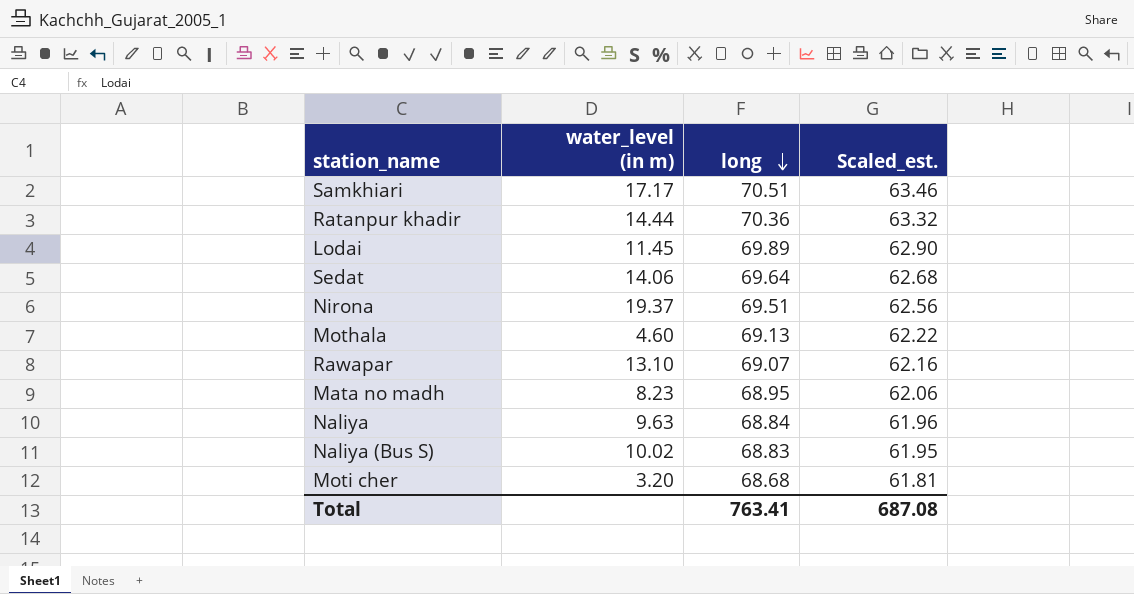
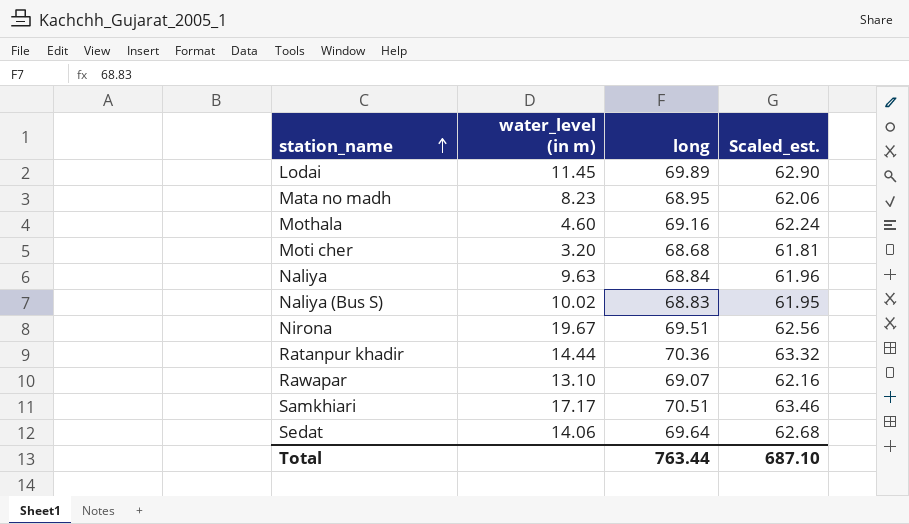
row order: long descending -> station_name ascending
Mothala | long: 69.13 -> 69.16
Mothala | Scaled_est.: 62.22 -> 62.24
Nirona | water_level (in m): 19.37 -> 19.67
Total | long: 763.41 -> 763.44
Total | Scaled_est.: 687.08 -> 687.10

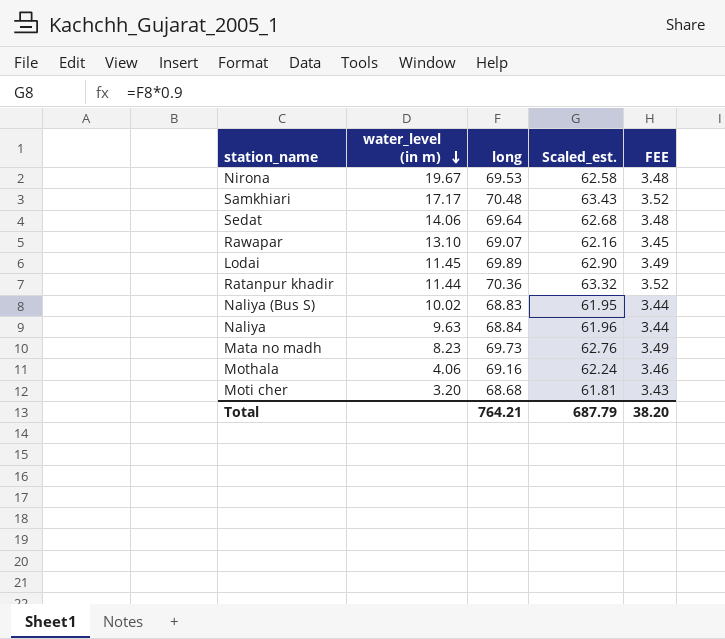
row order: station_name ascending -> water_level (in m) descending
column FEE | formula: none -> [long] * 0.05
Nirona | long: 69.51 -> 69.53
Nirona | Scaled_est.: 62.56 -> 62.58
Samkhiari | long: 70.51 -> 70.48
Samkhiari | Scaled_est.: 63.46 -> 63.43
Ratanpur khadir | water_level (in m): 14.44 -> 11.44
Mata no madh | long: 68.95 -> 69.73
Mata no madh | Scaled_est.: 62.06 -> 62.76
Mothala | water_level (in m): 4.60 -> 4.06
Total | long: 763.44 -> 764.21
Total | Scaled_est.: 687.10 -> 687.79

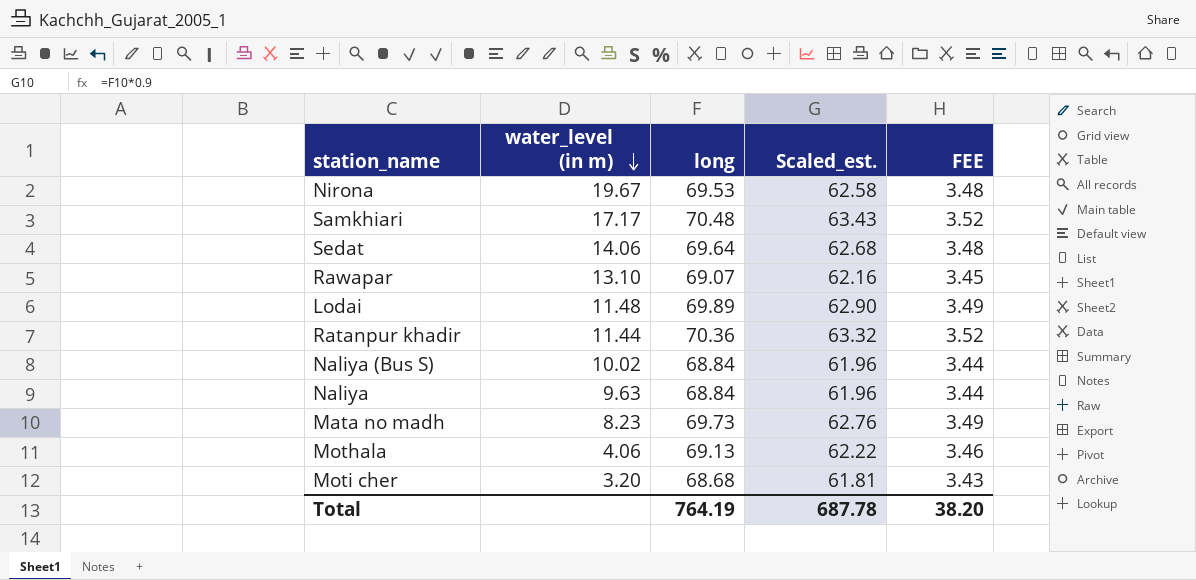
Lodai | water_level (in m): 11.45 -> 11.48
Naliya (Bus S) | long: 68.83 -> 68.84
Naliya (Bus S) | Scaled_est.: 61.95 -> 61.96
Mothala | long: 69.16 -> 69.13
Mothala | Scaled_est.: 62.24 -> 62.22
Total | long: 764.21 -> 764.19
Total | Scaled_est.: 687.79 -> 687.78

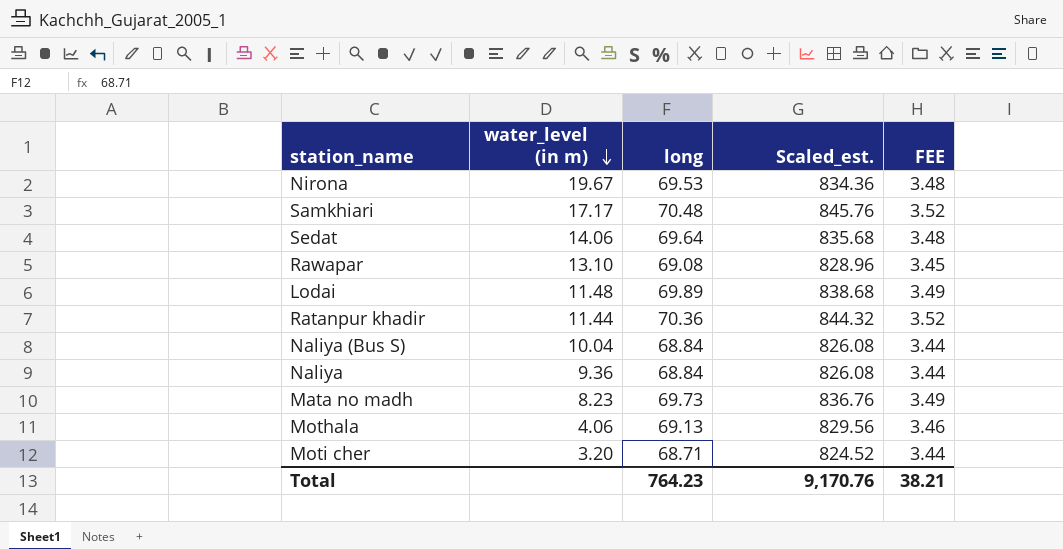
column Scaled_est. | formula: [long] * 0.9 -> [long] * 12
Rawapar | long: 69.07 -> 69.08
Naliya (Bus S) | water_level (in m): 10.02 -> 10.04
Naliya | water_level (in m): 9.63 -> 9.36
Moti cher | long: 68.68 -> 68.71
Moti cher | FEE: 3.43 -> 3.44
Total | long: 764.19 -> 764.23
Total | Scaled_est.: 687.78 -> 9,170.76
Total | FEE: 38.20 -> 38.21

